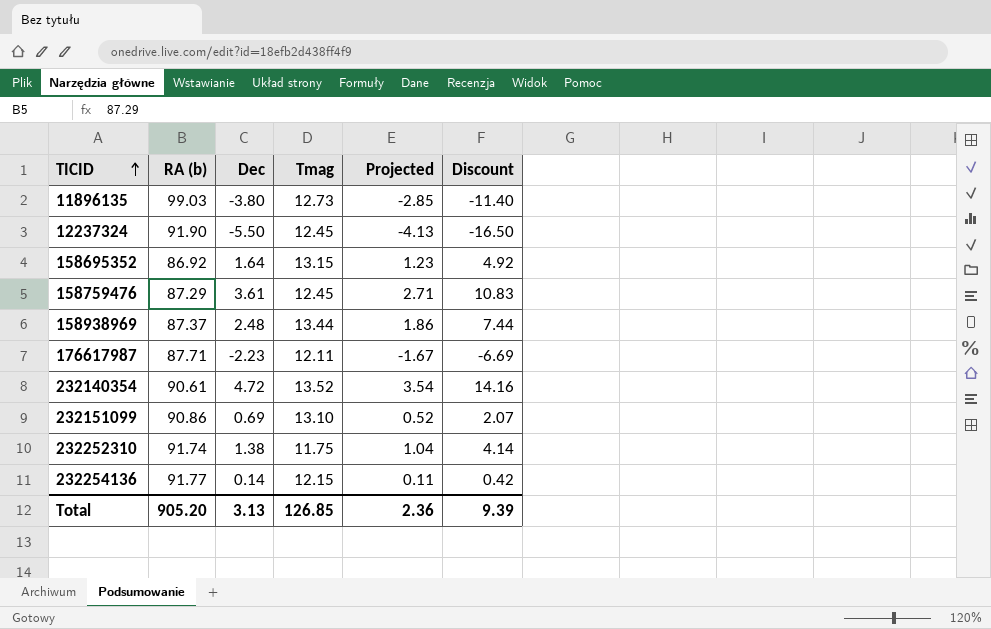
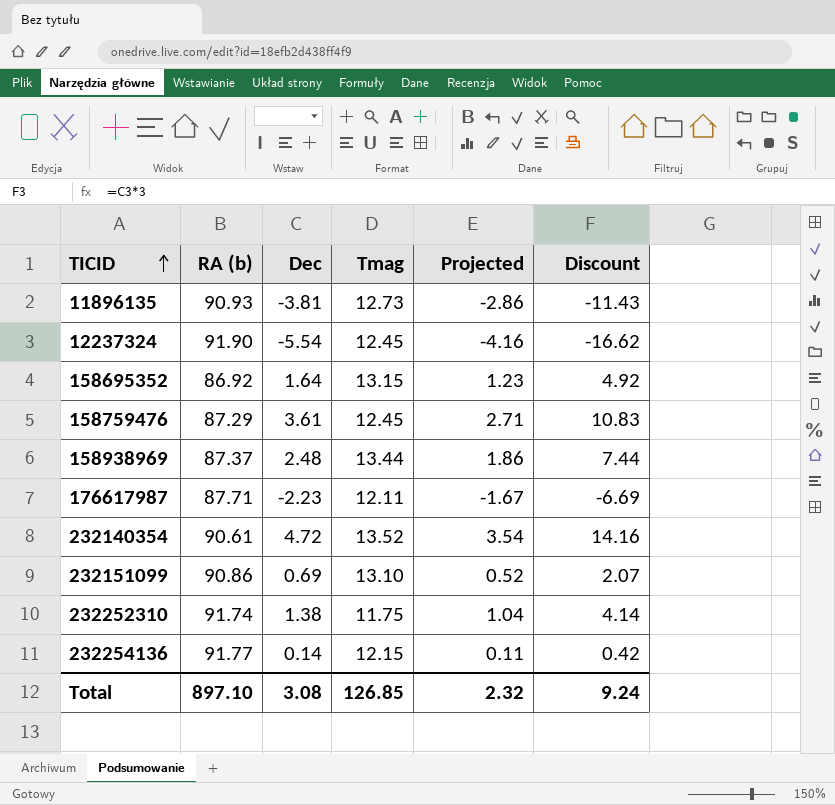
11896135 | RA (b): 99.03 -> 90.93
11896135 | Dec: -3.80 -> -3.81
11896135 | Projected: -2.85 -> -2.86
11896135 | Discount: -11.40 -> -11.43
12237324 | Dec: -5.50 -> -5.54
12237324 | Projected: -4.13 -> -4.16
12237324 | Discount: -16.50 -> -16.62
Total | RA (b): 905.20 -> 897.10
Total | Dec: 3.13 -> 3.08
Total | Projected: 2.36 -> 2.32
Total | Discount: 9.39 -> 9.24

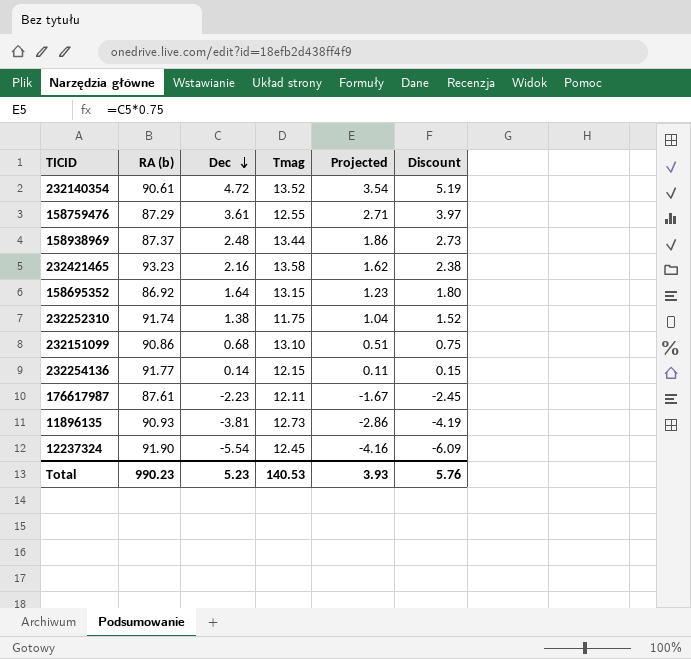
row order: TICID ascending -> Dec descending
column Discount | formula: [Dec] * 3 -> [Dec] * 1.1
158759476 | Tmag: 12.45 -> 12.55
row 232421465: none -> 93.23 | 2.16 | 13.58 | 1.62 | 2.38
232151099 | Dec: 0.69 -> 0.68
232151099 | Projected: 0.52 -> 0.51
176617987 | RA (b): 87.71 -> 87.61
Total | RA (b): 897.10 -> 990.23
Total | Dec: 3.08 -> 5.23
Total | Tmag: 126.85 -> 140.53
Total | Projected: 2.32 -> 3.93
Total | Discount: 9.24 -> 5.76

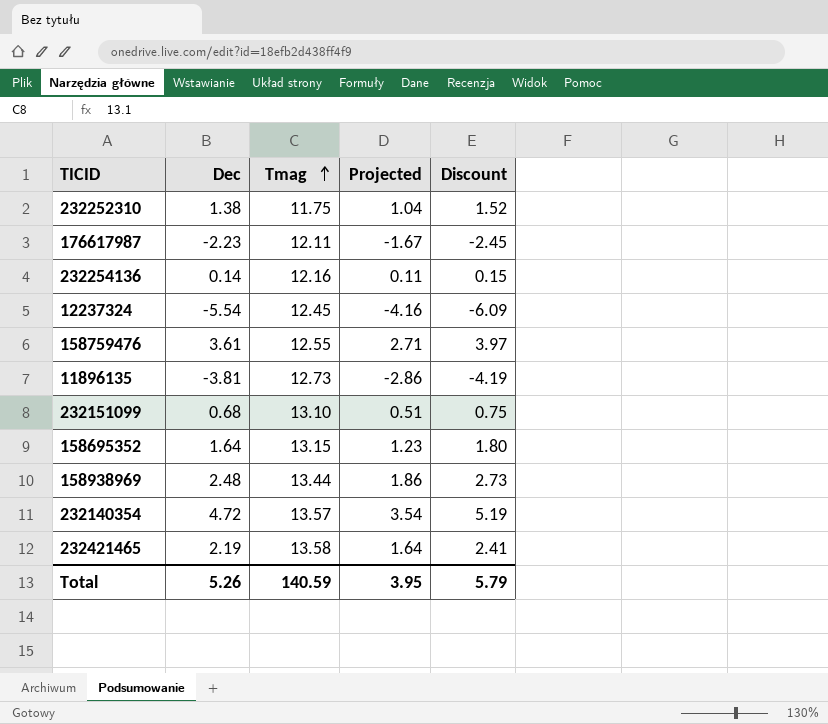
row order: Dec descending -> Tmag ascending
column RA (b) | position: 2 -> none
232254136 | Tmag: 12.15 -> 12.16
232140354 | Tmag: 13.52 -> 13.57
232421465 | Dec: 2.16 -> 2.19
232421465 | Projected: 1.62 -> 1.64
232421465 | Discount: 2.38 -> 2.41
Total | Dec: 5.23 -> 5.26
Total | Tmag: 140.53 -> 140.59
Total | Projected: 3.93 -> 3.95
Total | Discount: 5.76 -> 5.79

